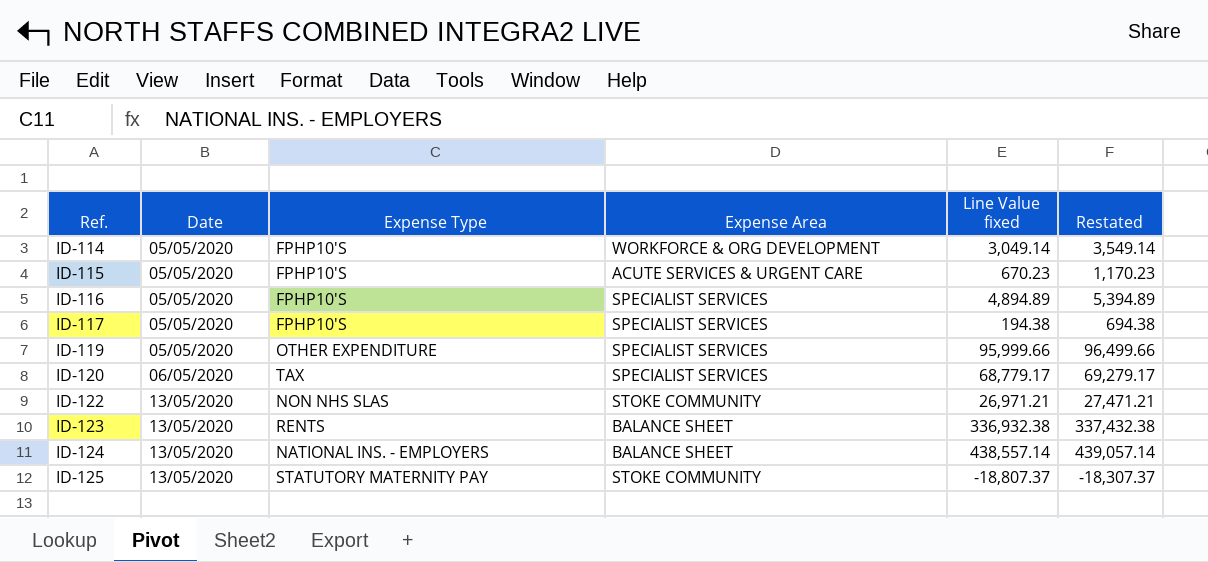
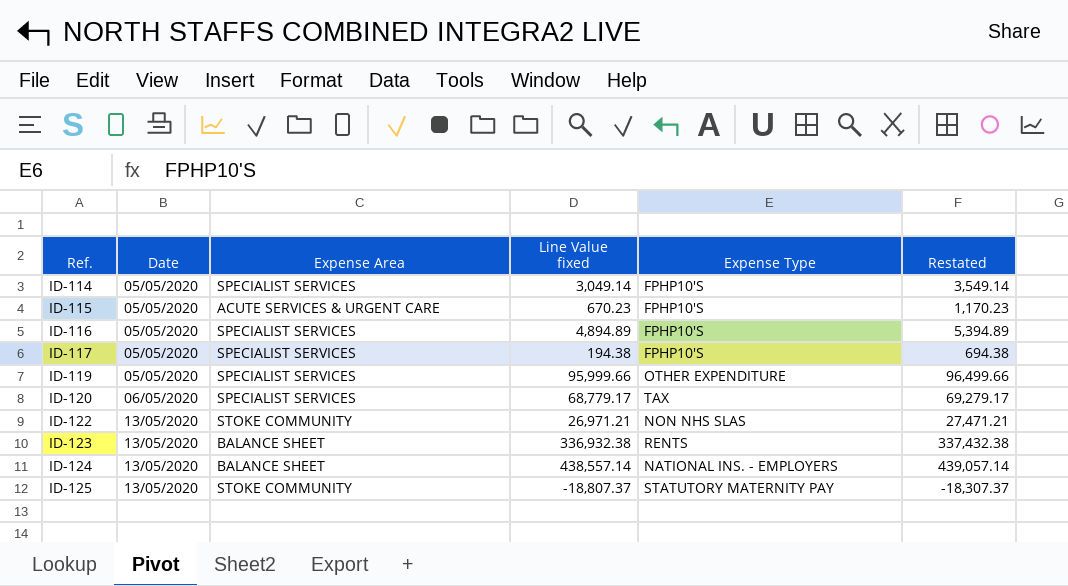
column Expense Type | position: 3 -> 5
ID-114 | Expense Area: WORKFORCE & ORG DEVELOPMENT -> SPECIALIST SERVICES

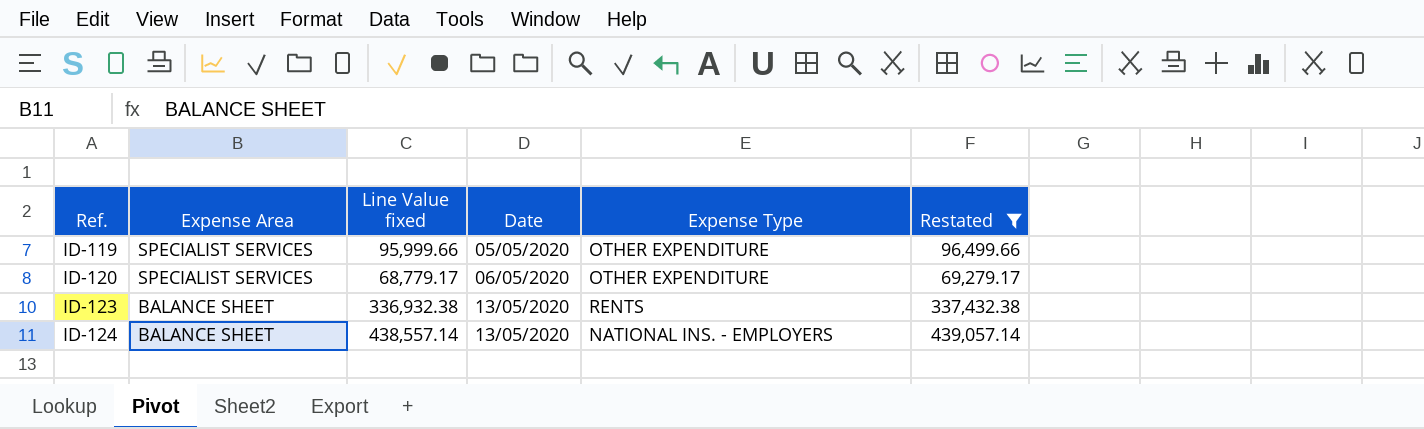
filter: none -> Restated >= 69,279.17
column Date | position: 2 -> 4
ID-120 | Expense Type: TAX -> OTHER EXPENDITURE

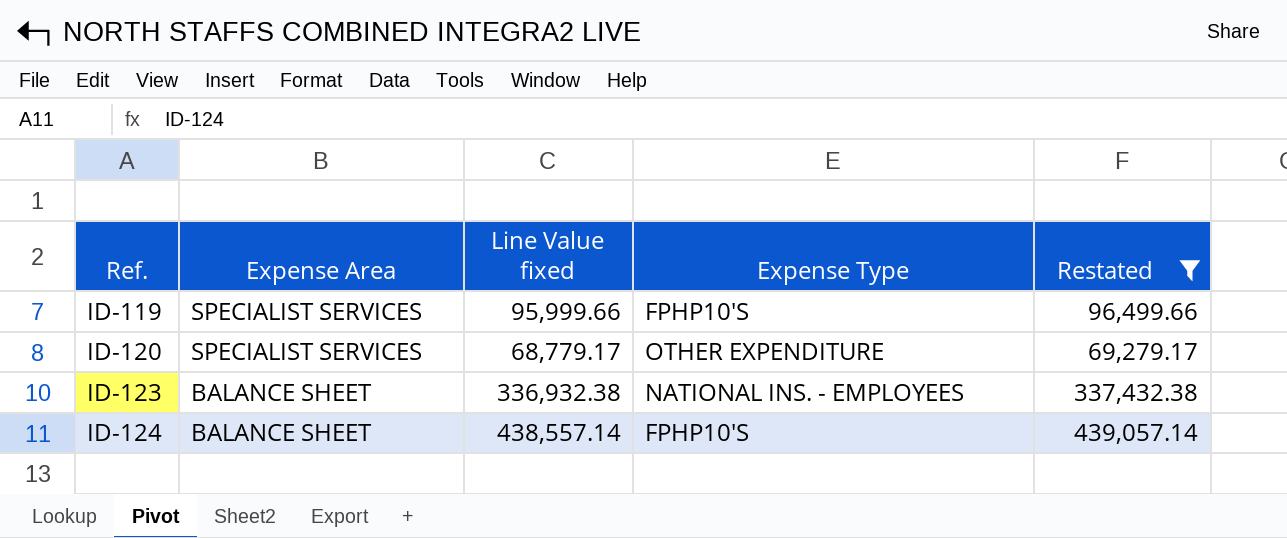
column Date | position: 4 -> none
ID-119 | Expense Type: OTHER EXPENDITURE -> FPHP10'S
ID-123 | Expense Type: RENTS -> NATIONAL INS. - EMPLOYEES
ID-124 | Expense Type: NATIONAL INS. - EMPLOYERS -> FPHP10'S

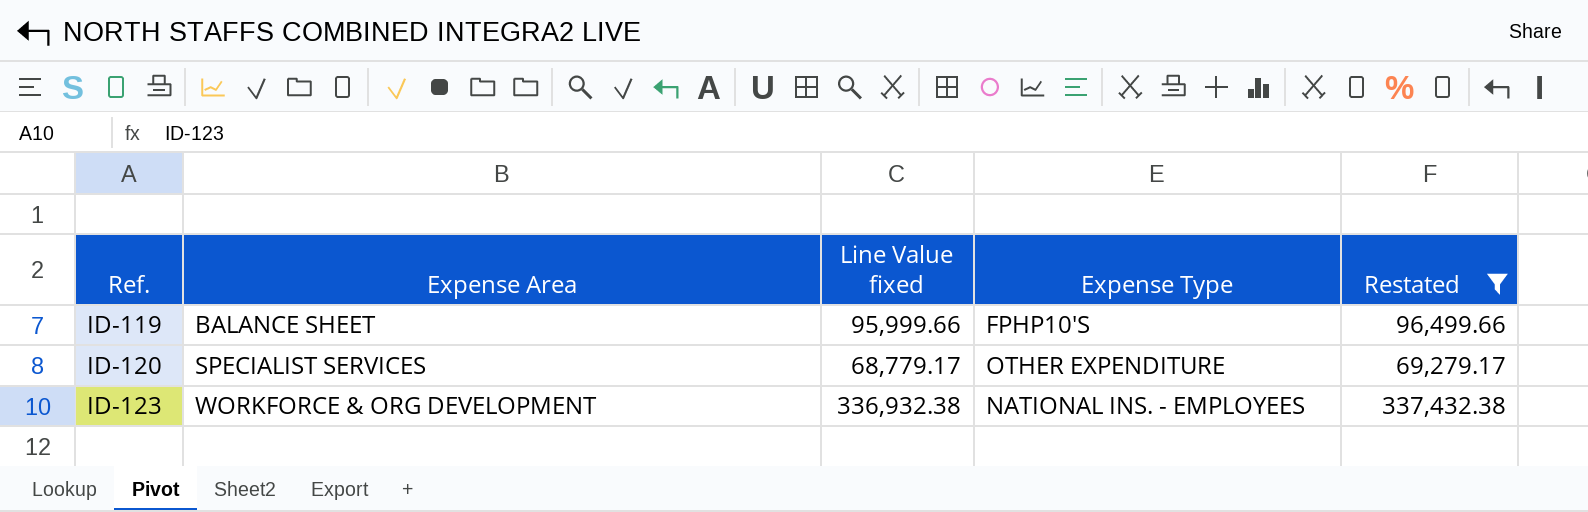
row ID-124: BALANCE SHEET | 438,557.14 | FPHP10'S | 439,057.14 -> none
ID-119 | Expense Area: SPECIALIST SERVICES -> BALANCE SHEET
ID-123 | Expense Area: BALANCE SHEET -> WORKFORCE & ORG DEVELOPMENT

